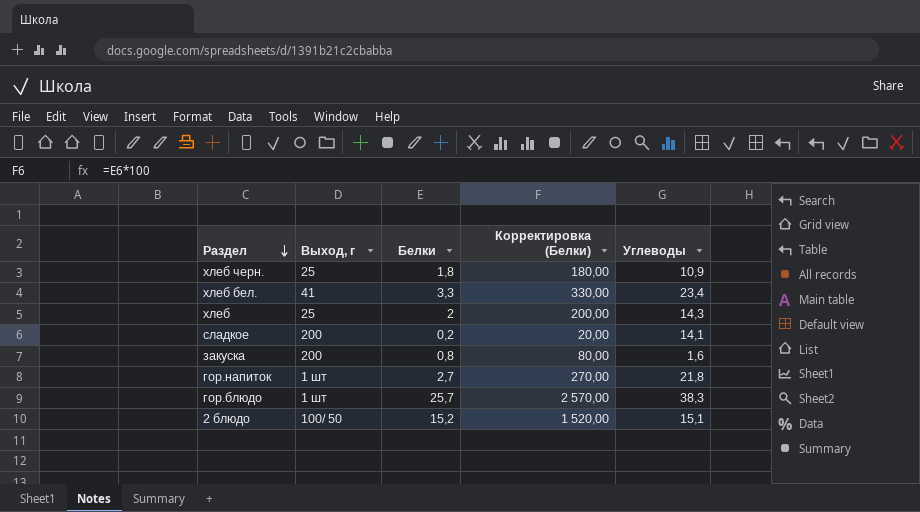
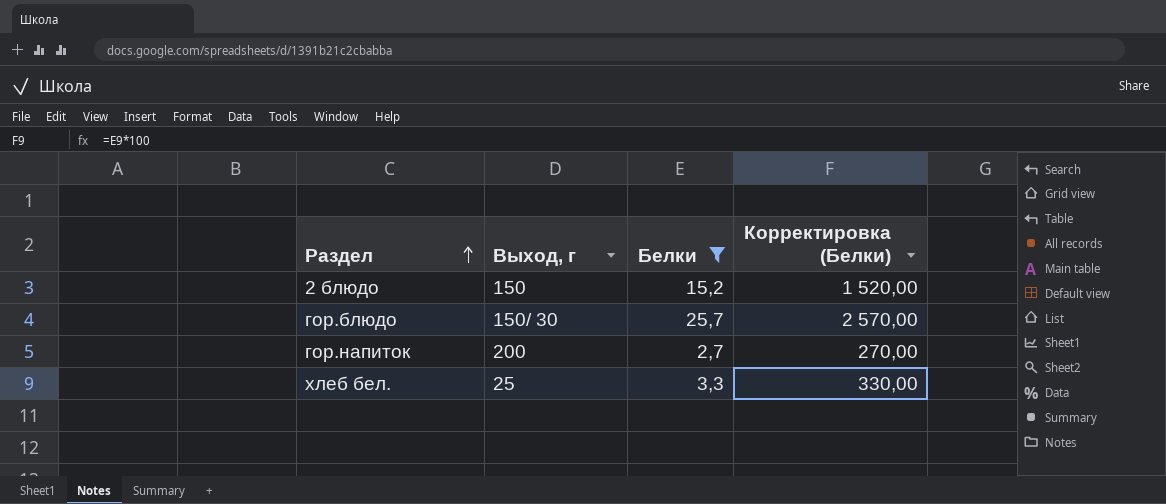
filter: none -> Белки >= 2,7
row order: Раздел descending -> Раздел ascending
column Углеводы | position: 5 -> none
2 блюдо | Выход, г: 100/ 50 -> 150
гор.блюдо | Выход, г: 1 шт -> 150/ 30
гор.напиток | Выход, г: 1 шт -> 200
хлеб бел. | Выход, г: 41 -> 25

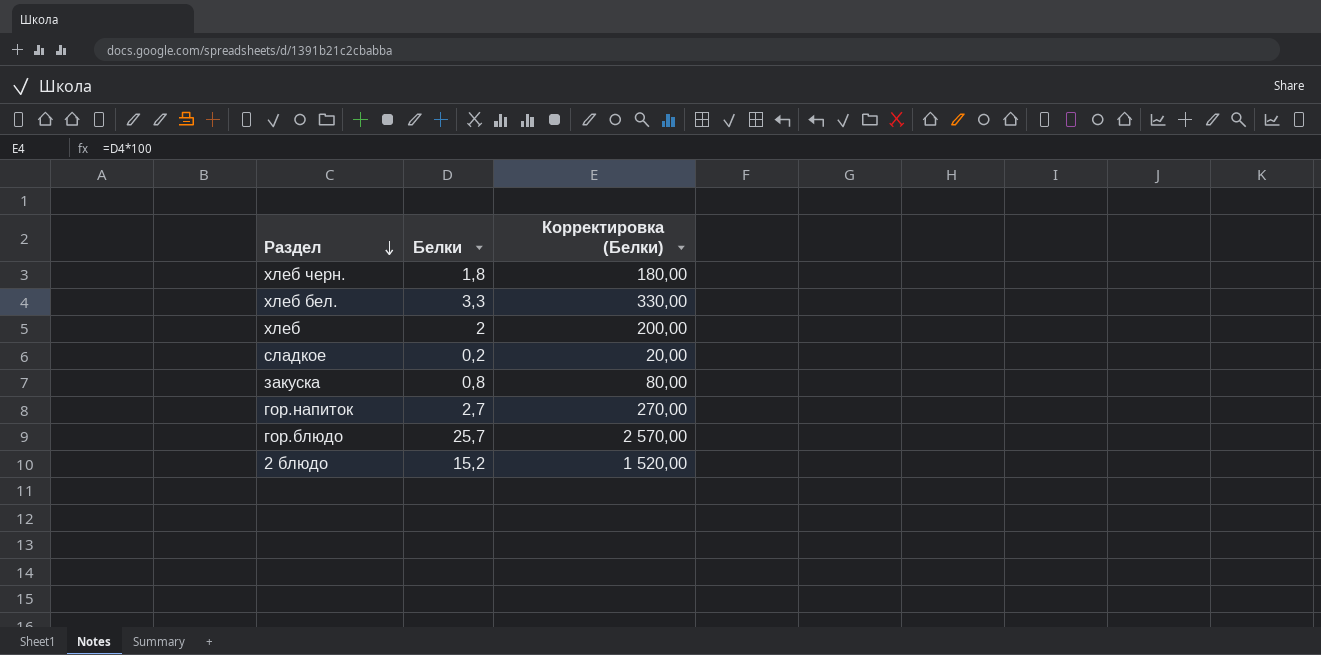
filter: Белки >= 2,7 -> none
row order: Раздел ascending -> Раздел descending
column Выход, г | position: 2 -> none

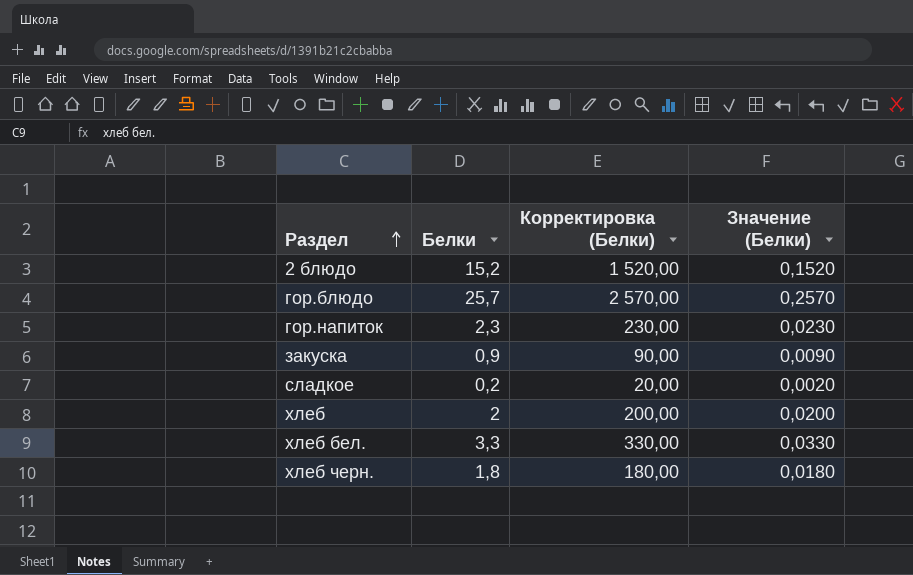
row order: Раздел descending -> Раздел ascending
column Значение (Белки) | formula: none -> [Белки] * 0,01
гор.напиток | Белки: 2,7 -> 2,3
гор.напиток | Корректировка (Белки): 270,00 -> 230,00
закуска | Белки: 0,8 -> 0,9
закуска | Корректировка (Белки): 80,00 -> 90,00

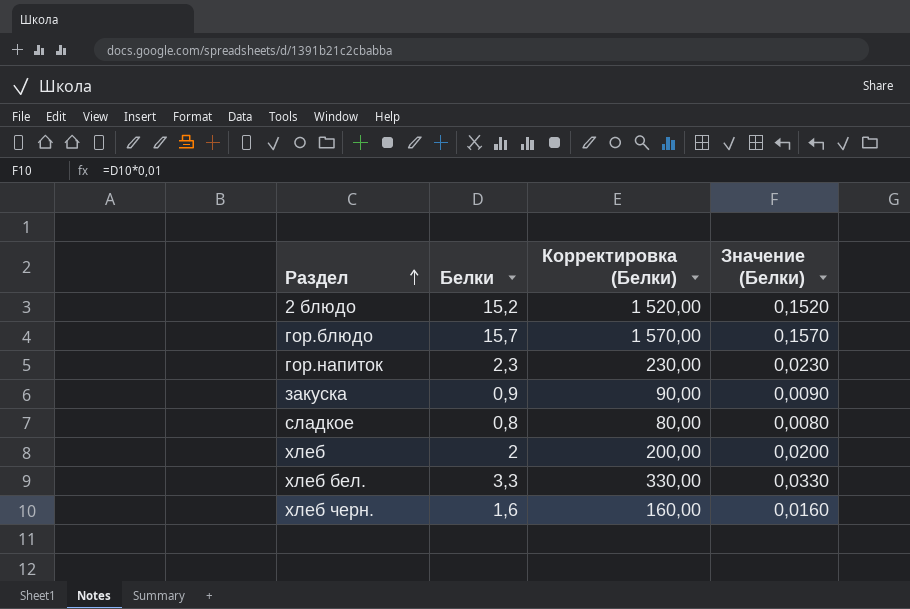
гор.блюдо | Белки: 25,7 -> 15,7
гор.блюдо | Корректировка (Белки): 2 570,00 -> 1 570,00
гор.блюдо | Значение (Белки): 0,2570 -> 0,1570
сладкое | Белки: 0,2 -> 0,8
сладкое | Корректировка (Белки): 20,00 -> 80,00
сладкое | Значение (Белки): 0,0020 -> 0,0080
хлеб черн. | Белки: 1,8 -> 1,6
хлеб черн. | Корректировка (Белки): 180,00 -> 160,00
хлеб черн. | Значение (Белки): 0,0180 -> 0,0160

